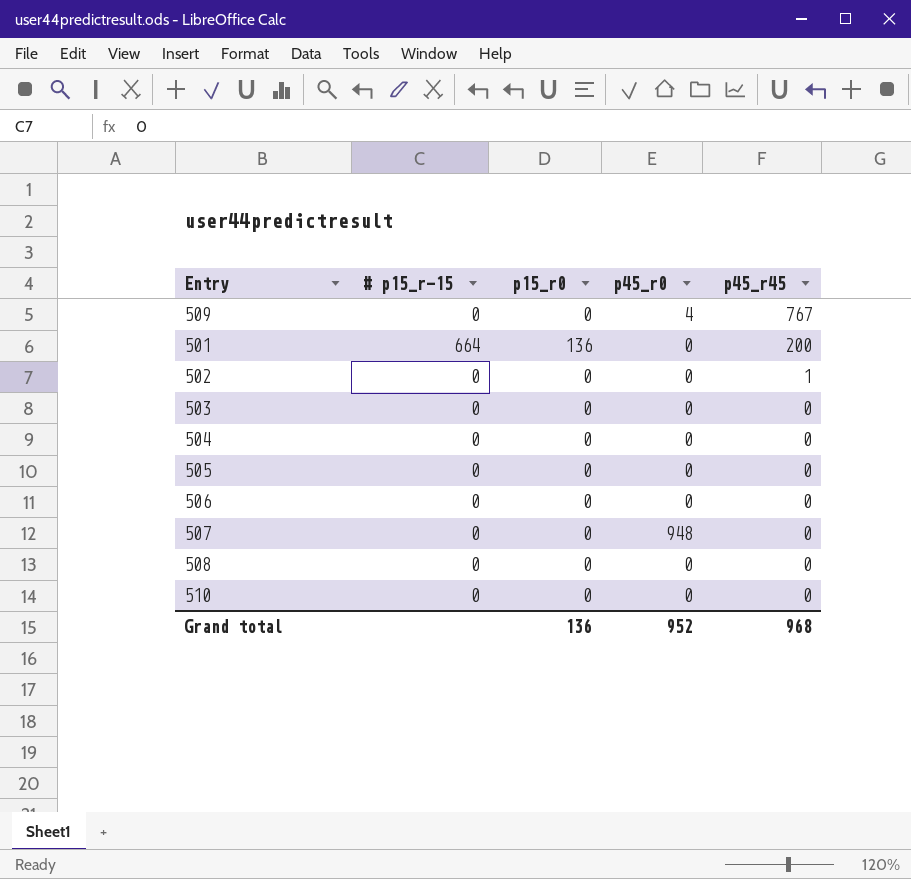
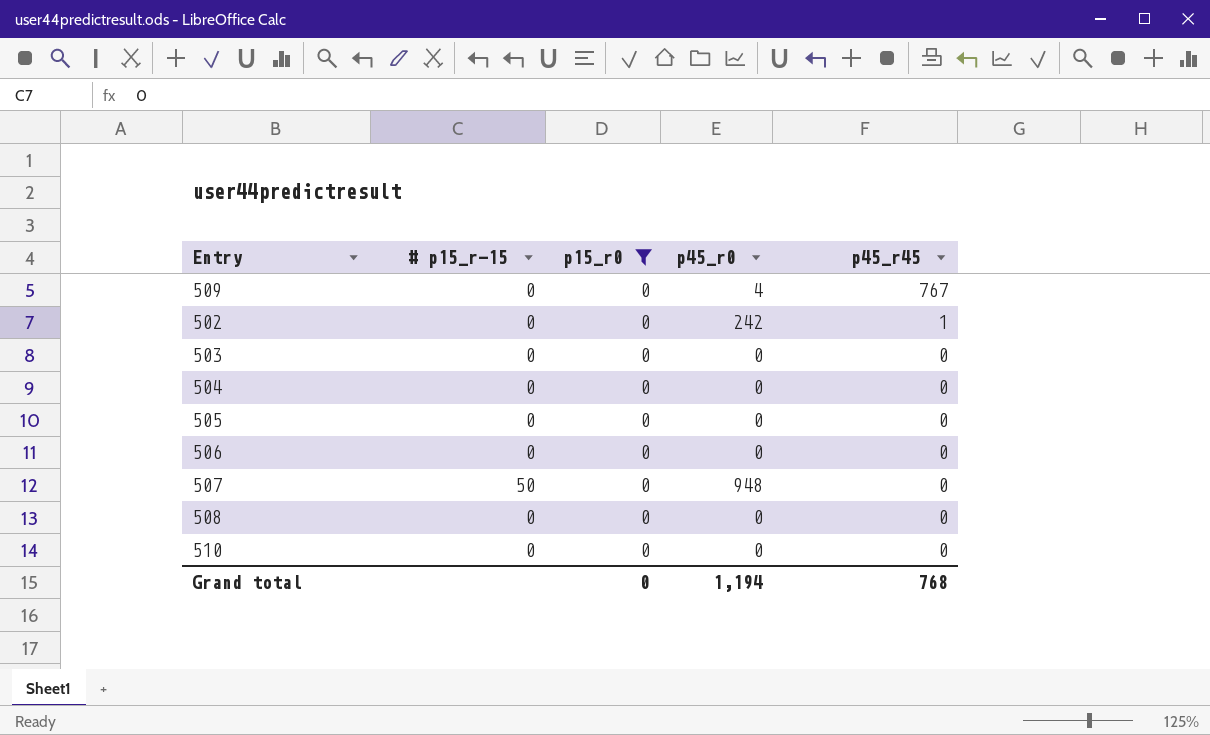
filter: none -> p15_r0 = 0
502 | p45_r0: 0 -> 242
507 | # p15_r-15: 0 -> 50
Grand total | p15_r0: 136 -> 0
Grand total | p45_r0: 952 -> 1,194
Grand total | p45_r45: 968 -> 768

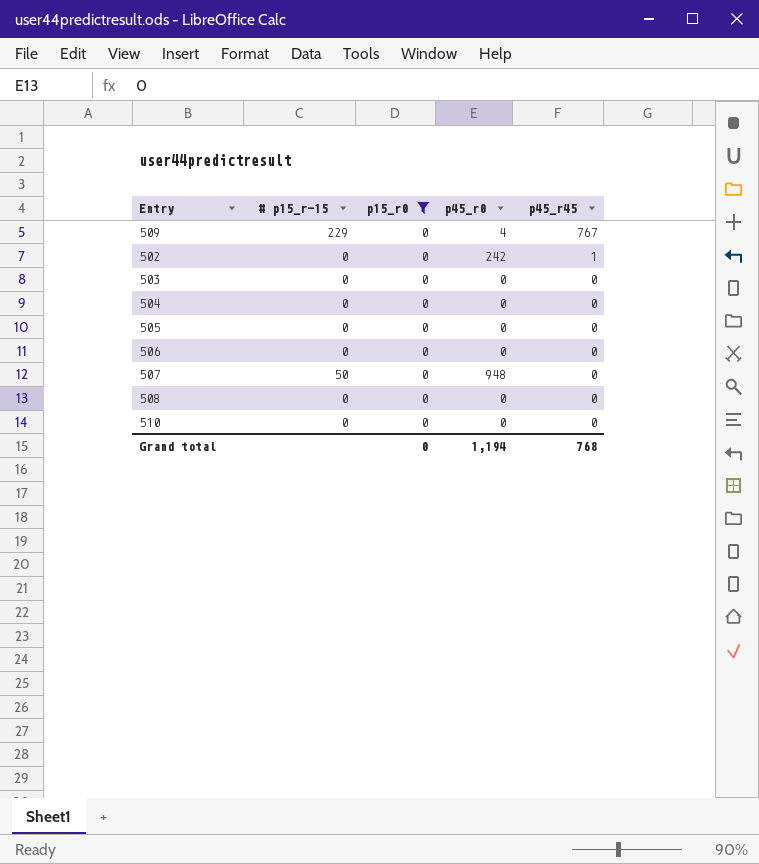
509 | # p15_r-15: 0 -> 229

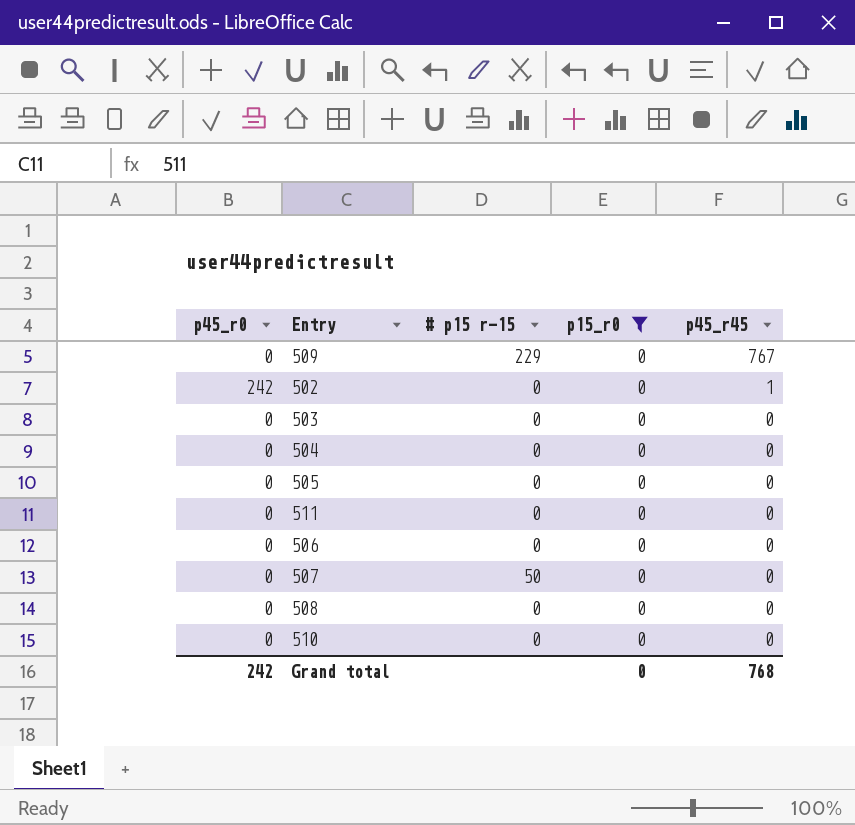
column p45_r0 | position: 4 -> 1
column name: # p15_r-15 -> # p15 r-15
509 | p45_r0: 4 -> 0
row 511: none -> 0 | 0 | 0 | 0
507 | p45_r0: 948 -> 0
Grand total | p45_r0: 1,194 -> 242

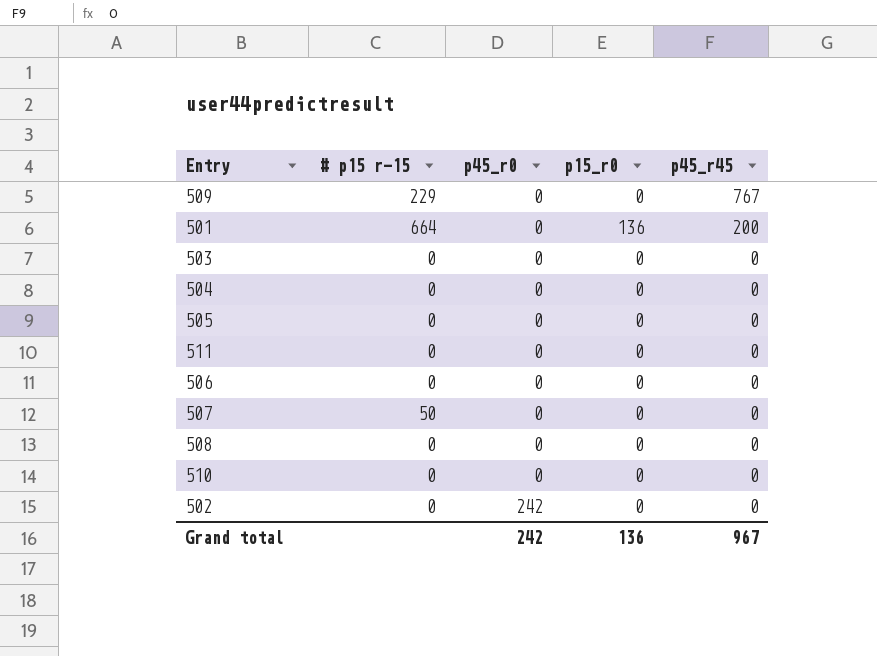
filter: p15_r0 = 0 -> none
row order: p45_r45 descending -> p45_r0 ascending
column p45_r0 | position: 1 -> 3
502 | p45_r45: 1 -> 0
Grand total | p15_r0: 0 -> 136
Grand total | p45_r45: 768 -> 967

